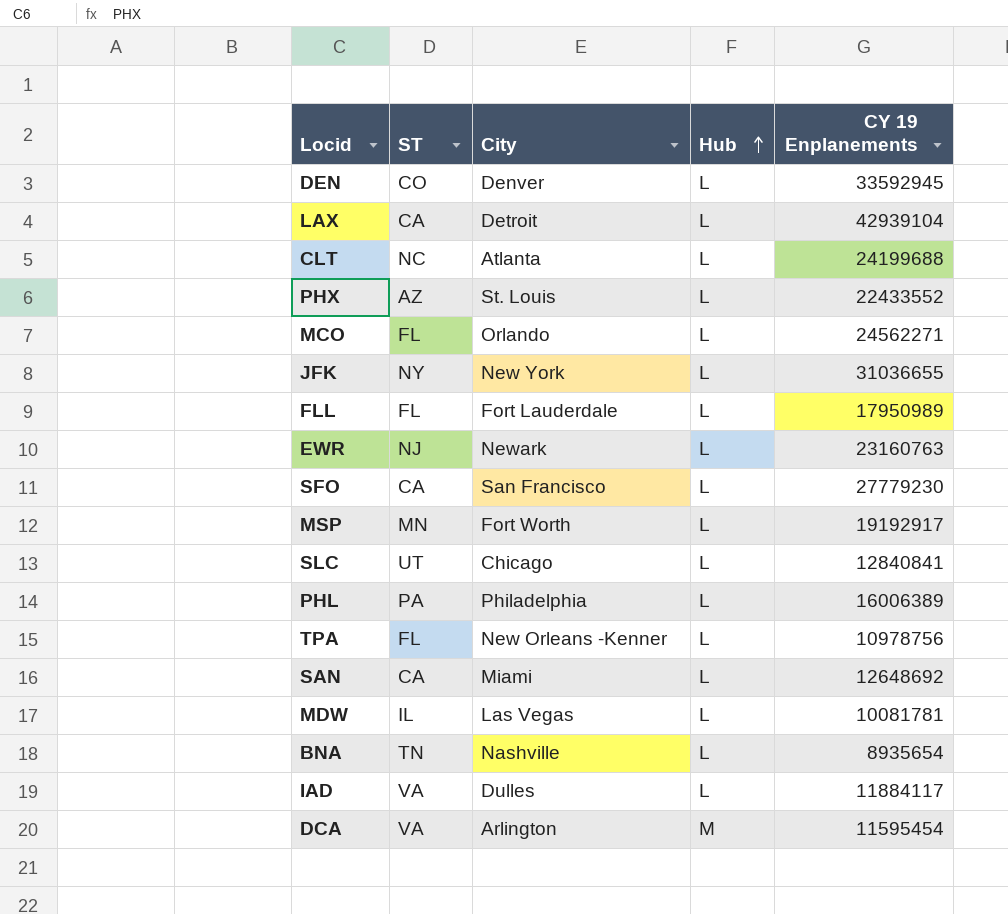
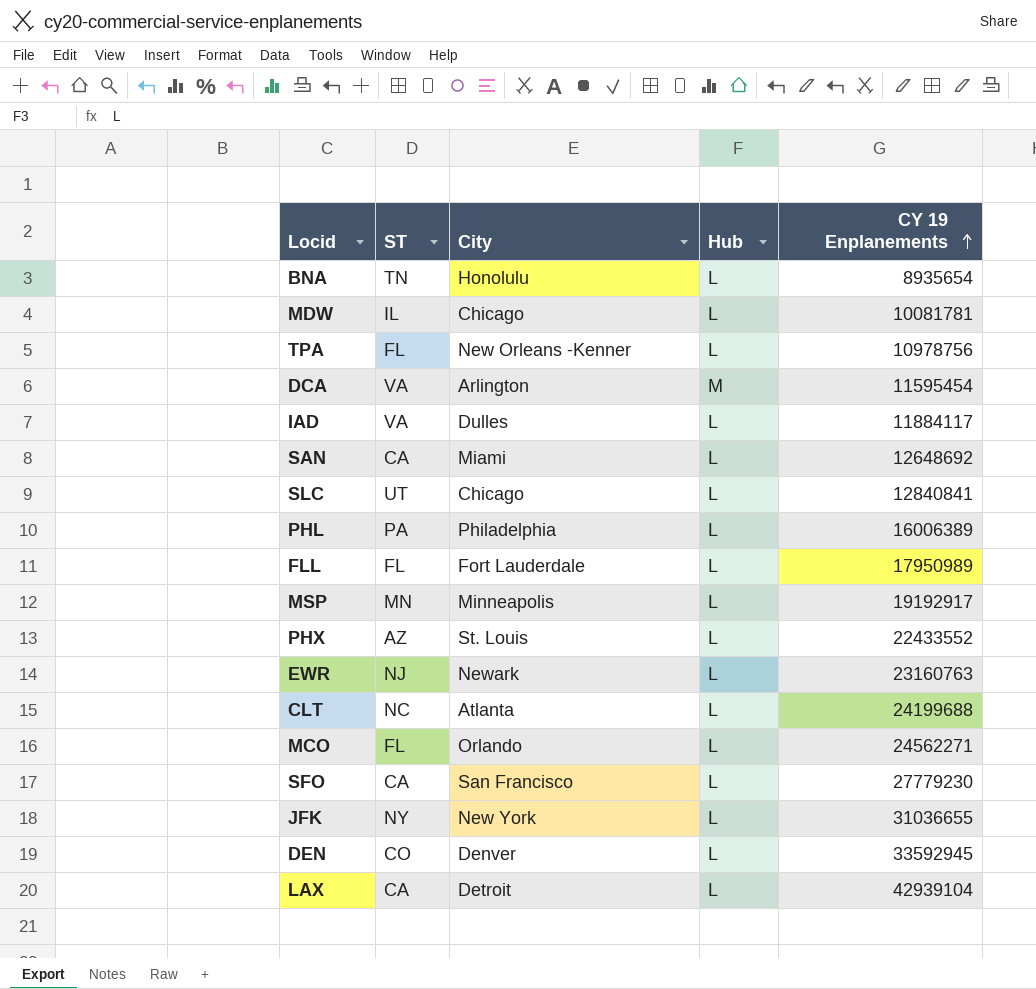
row order: Hub ascending -> CY 19 Enplanements ascending
BNA | City: Nashville -> Honolulu
MDW | City: Las Vegas -> Chicago
MSP | City: Fort Worth -> Minneapolis

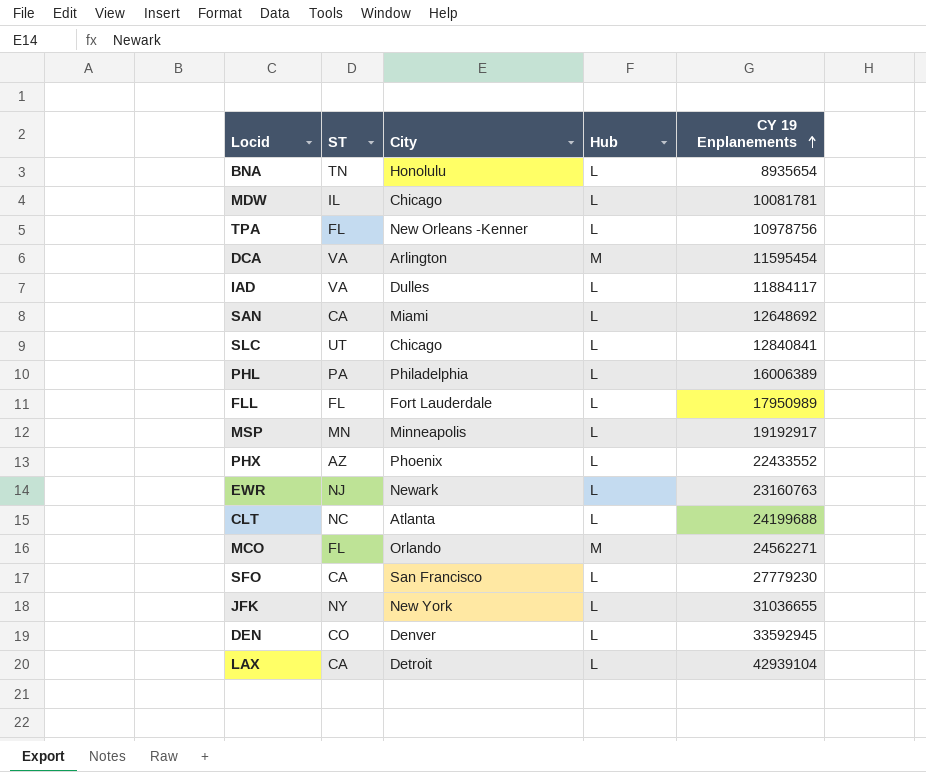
PHX | City: St. Louis -> Phoenix
MCO | Hub: L -> M

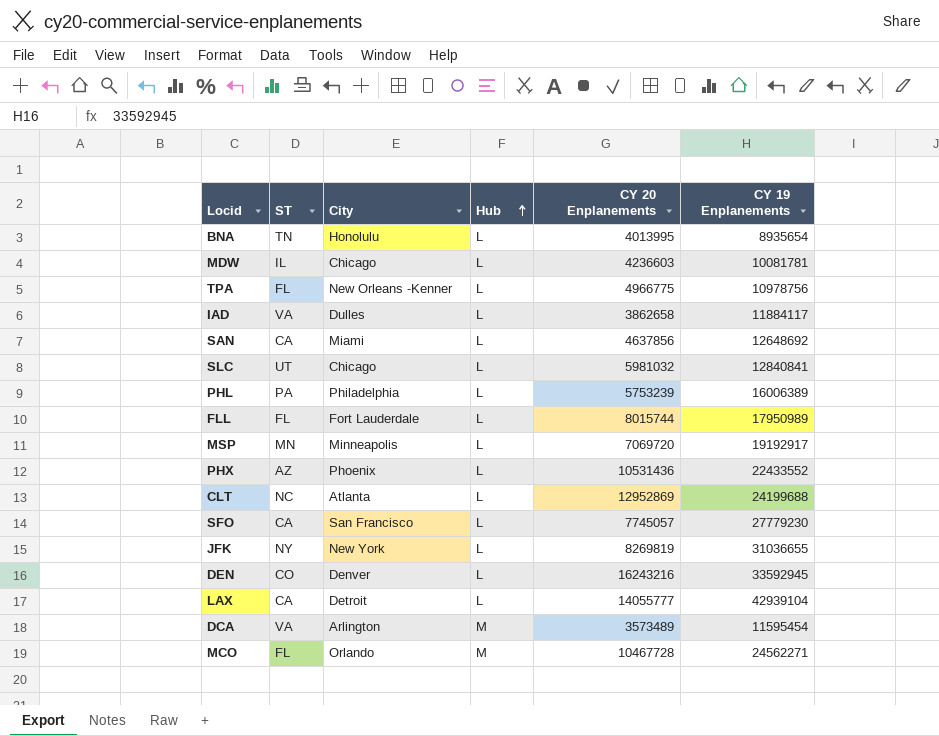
row order: CY 19 Enplanements ascending -> Hub ascending
column CY 20 Enplanements | position: none -> 5
row EWR: NJ | Newark | L | 23160763 -> none

